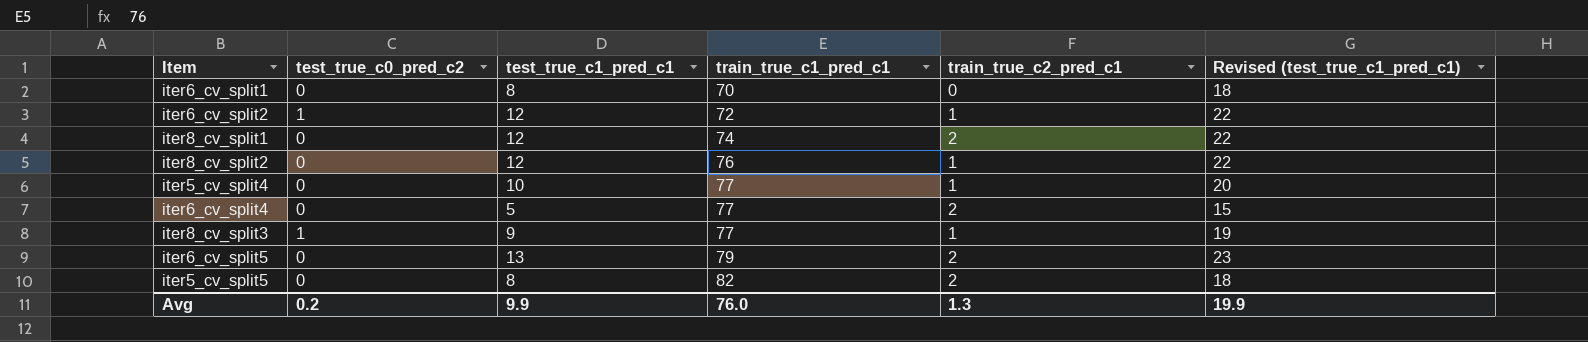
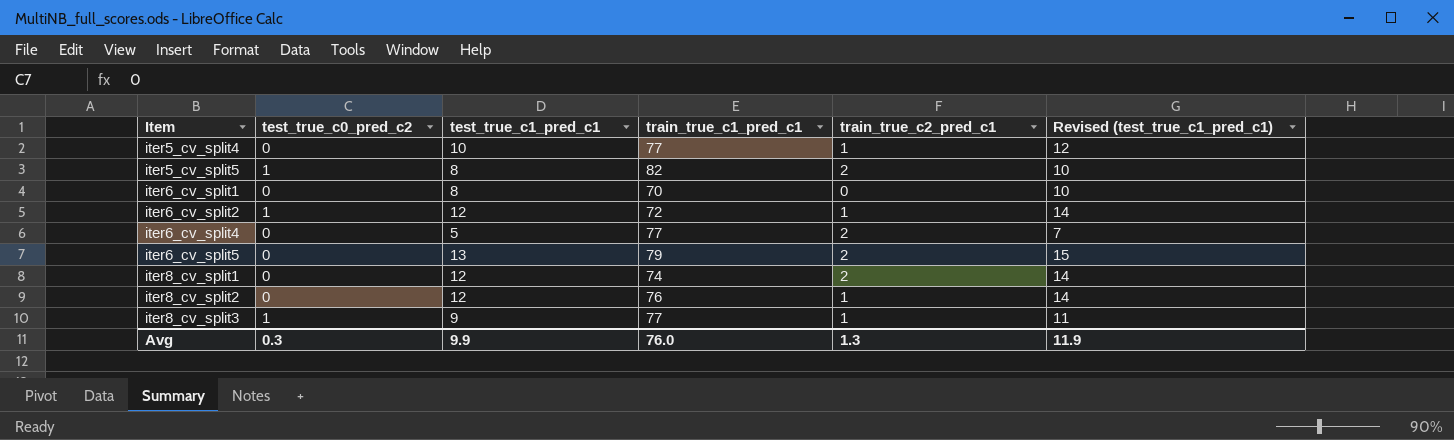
row order: train_true_c1_pred_c1 ascending -> Item ascending
column Revised (test_true_c1_pred_c1) | formula: [test_true_c1_pred_c1] + 10 -> [test_true_c1_pred_c1] + 2
iter5_cv_split5 | test_true_c0_pred_c2: 0 -> 1
Avg | test_true_c0_pred_c2: 0.2 -> 0.3
Avg | Revised (test_true_c1_pred_c1): 19.9 -> 11.9

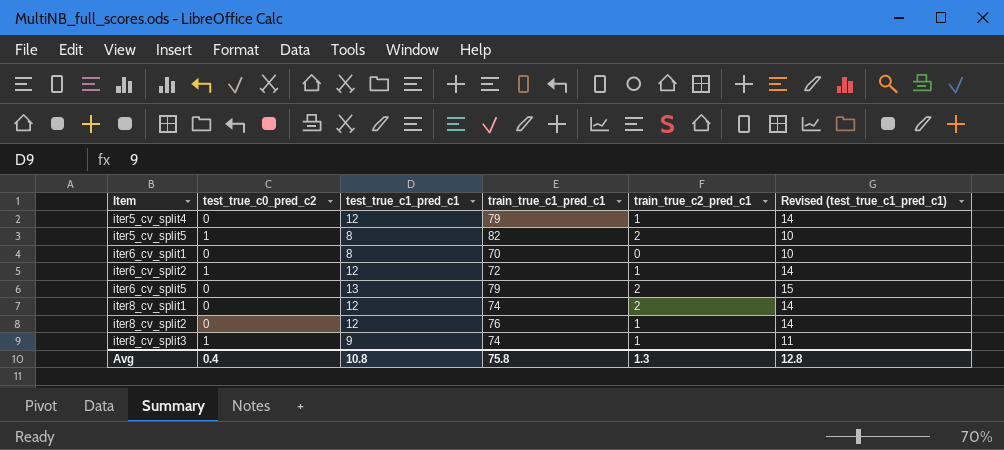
row iter6_cv_split4: 0 | 5 | 77 | 2 | 7 -> none
iter5_cv_split4 | test_true_c1_pred_c1: 10 -> 12
iter5_cv_split4 | train_true_c1_pred_c1: 77 -> 79
iter5_cv_split4 | Revised (test_true_c1_pred_c1): 12 -> 14
iter8_cv_split3 | train_true_c1_pred_c1: 77 -> 74
Avg | test_true_c0_pred_c2: 0.3 -> 0.4
Avg | test_true_c1_pred_c1: 9.9 -> 10.8
Avg | train_true_c1_pred_c1: 76.0 -> 75.8
Avg | Revised (test_true_c1_pred_c1): 11.9 -> 12.8

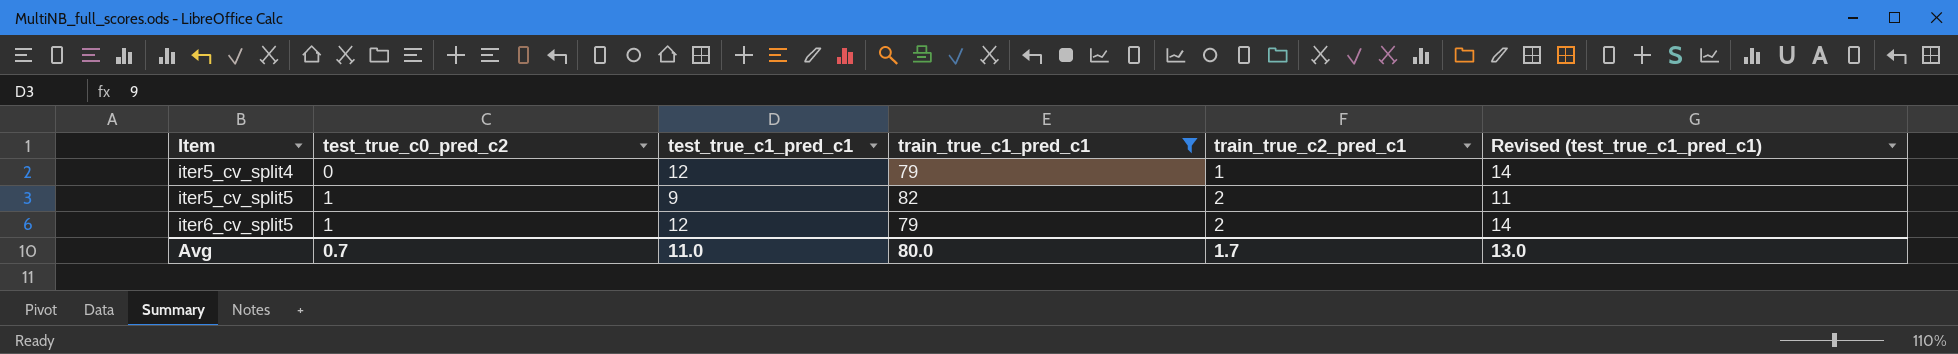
filter: none -> train_true_c1_pred_c1 >= 79
iter5_cv_split5 | test_true_c1_pred_c1: 8 -> 9
iter5_cv_split5 | Revised (test_true_c1_pred_c1): 10 -> 11
iter6_cv_split5 | test_true_c0_pred_c2: 0 -> 1
iter6_cv_split5 | test_true_c1_pred_c1: 13 -> 12
iter6_cv_split5 | Revised (test_true_c1_pred_c1): 15 -> 14
Avg | test_true_c0_pred_c2: 0.4 -> 0.7
Avg | test_true_c1_pred_c1: 10.8 -> 11.0
Avg | train_true_c1_pred_c1: 75.8 -> 80.0
Avg | train_true_c2_pred_c1: 1.3 -> 1.7
Avg | Revised (test_true_c1_pred_c1): 12.8 -> 13.0

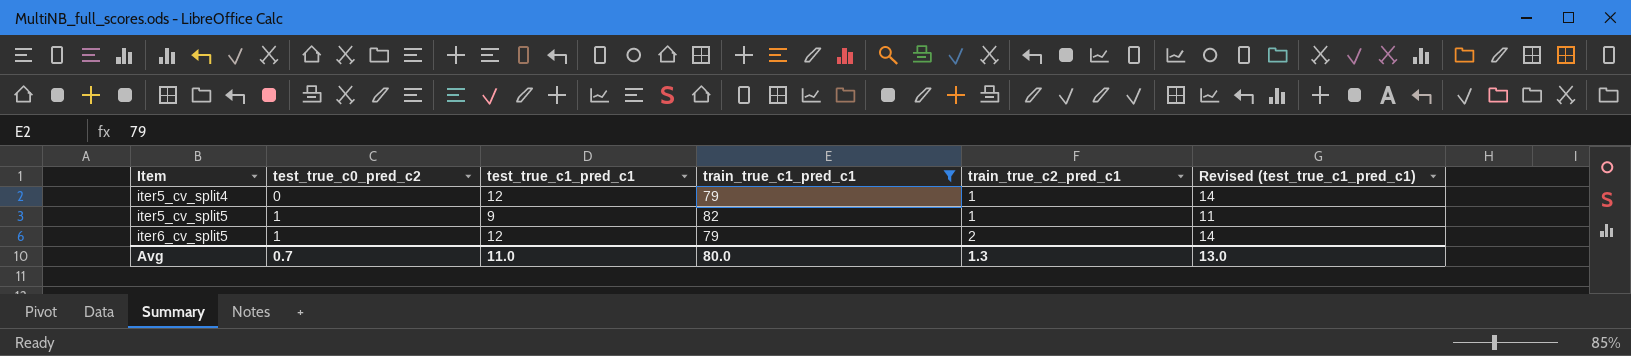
iter5_cv_split5 | train_true_c2_pred_c1: 2 -> 1
Avg | train_true_c2_pred_c1: 1.7 -> 1.3

